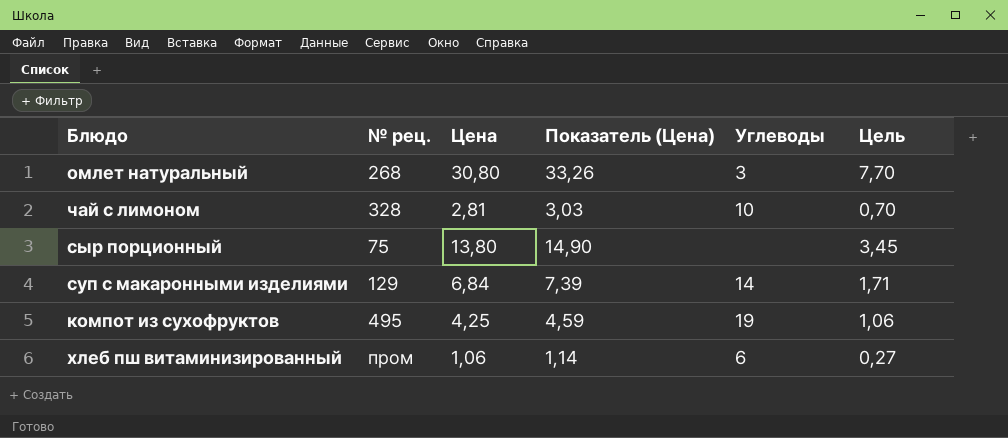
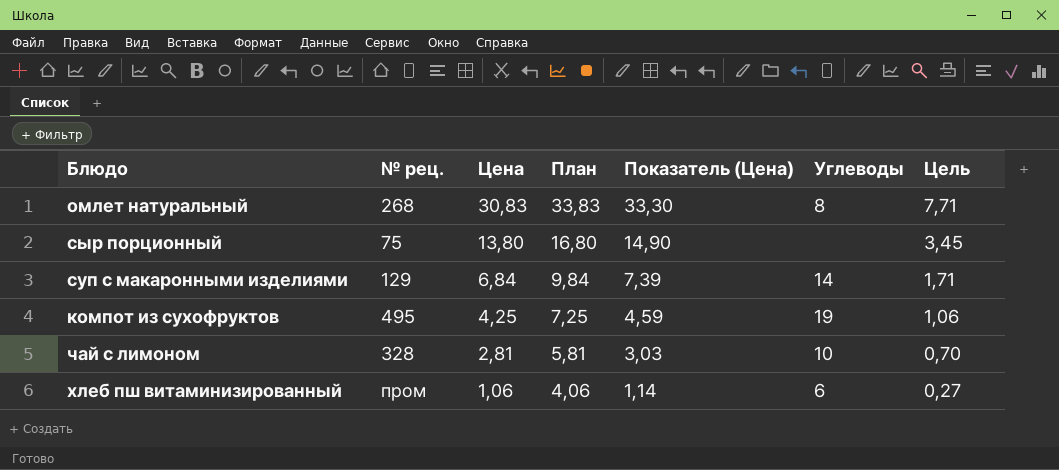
row order: none -> Цена descending
column План | formula: none -> [Цена] + 3
омлет натуральный | Цена: 30,80 -> 30,83
омлет натуральный | Показатель (Цена): 33,26 -> 33,30
омлет натуральный | Углеводы: 3 -> 8
омлет натуральный | Цель: 7,70 -> 7,71

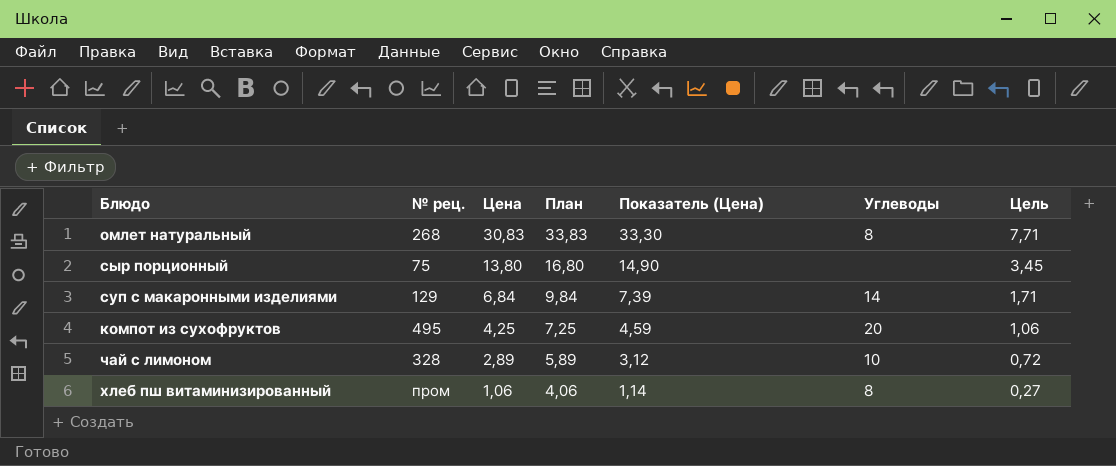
компот из сухофруктов | Углеводы: 19 -> 20
чай с лимоном | Цена: 2,81 -> 2,89
чай с лимоном | План: 5,81 -> 5,89
чай с лимоном | Показатель (Цена): 3,03 -> 3,12
чай с лимоном | Цель: 0,70 -> 0,72
хлеб пш витаминизированный | Углеводы: 6 -> 8

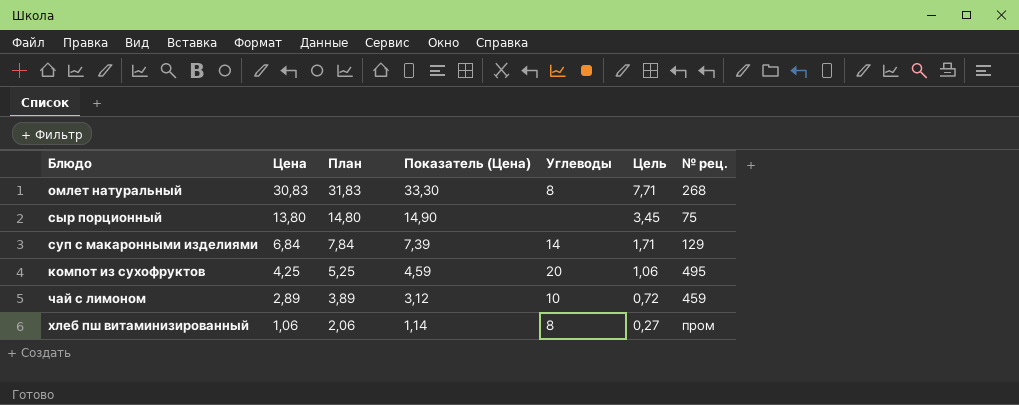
column План | formula: [Цена] + 3 -> [Цена] + 1
column № рец. | position: 2 -> 7
чай с лимоном | № рец.: 328 -> 459

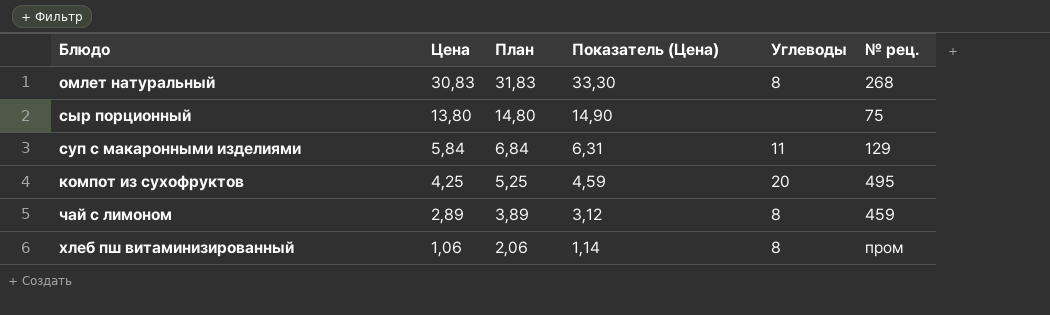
column Цель | formula: [Цена] * 0,25 -> none
суп с макаронными изделиями | Цена: 6,84 -> 5,84
суп с макаронными изделиями | План: 7,84 -> 6,84
суп с макаронными изделиями | Показатель (Цена): 7,39 -> 6,31
суп с макаронными изделиями | Углеводы: 14 -> 11
чай с лимоном | Углеводы: 10 -> 8

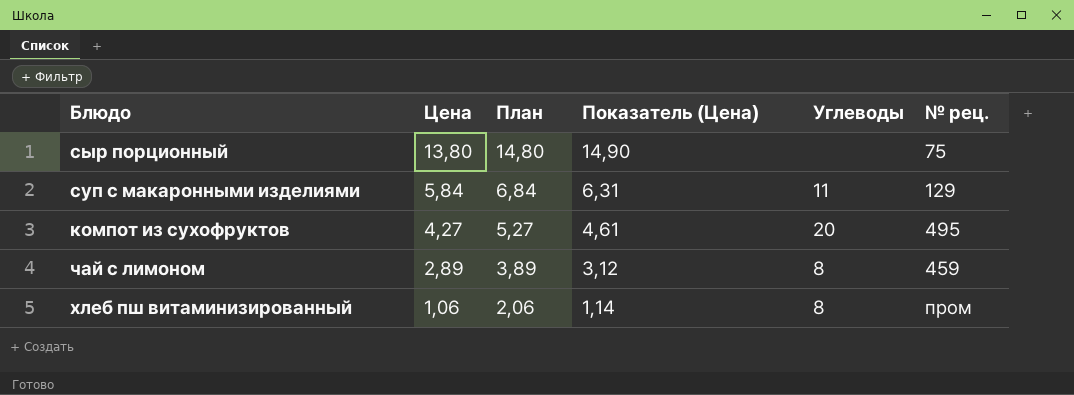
row омлет натуральный: 30,83 | 31,83 | 33,30 | 8 | 268 -> none
компот из сухофруктов | Цена: 4,25 -> 4,27
компот из сухофруктов | План: 5,25 -> 5,27
компот из сухофруктов | Показатель (Цена): 4,59 -> 4,61

